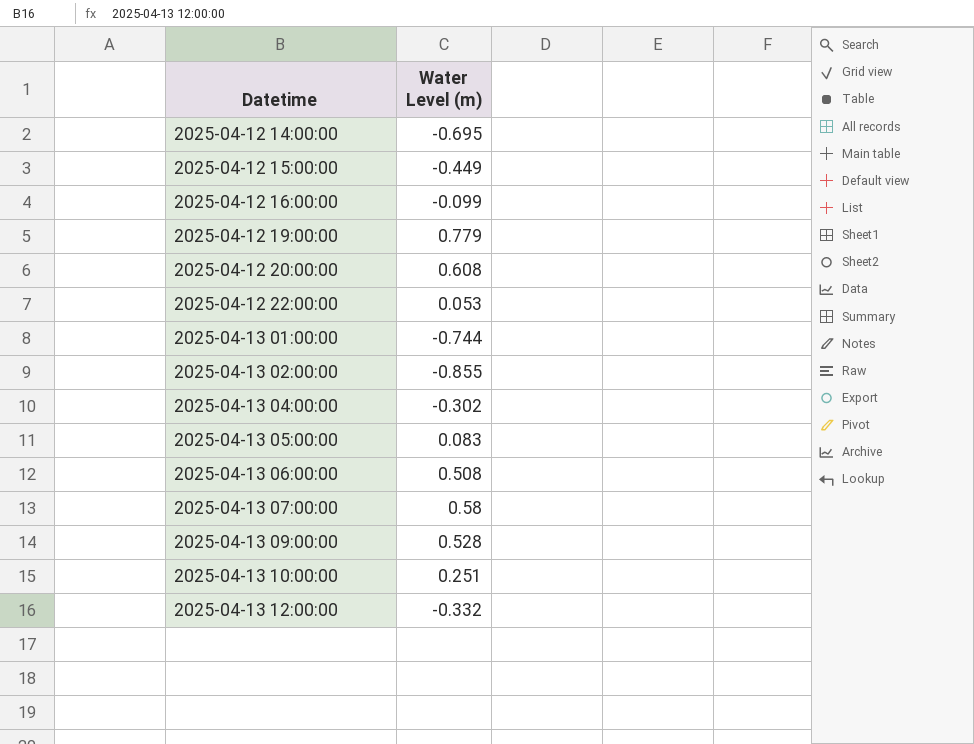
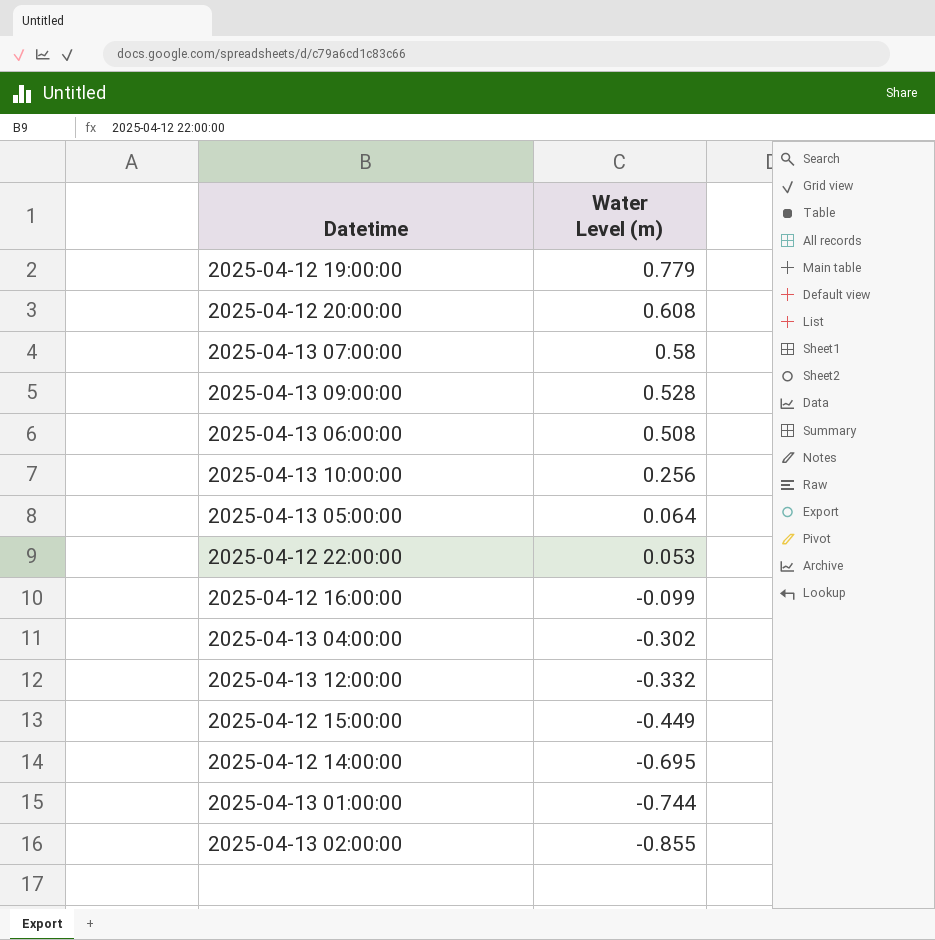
row order: Datetime ascending -> Water Level (m) descending
2025-04-13 10:00:00 | Water Level (m): 0.251 -> 0.256
2025-04-13 05:00:00 | Water Level (m): 0.083 -> 0.064

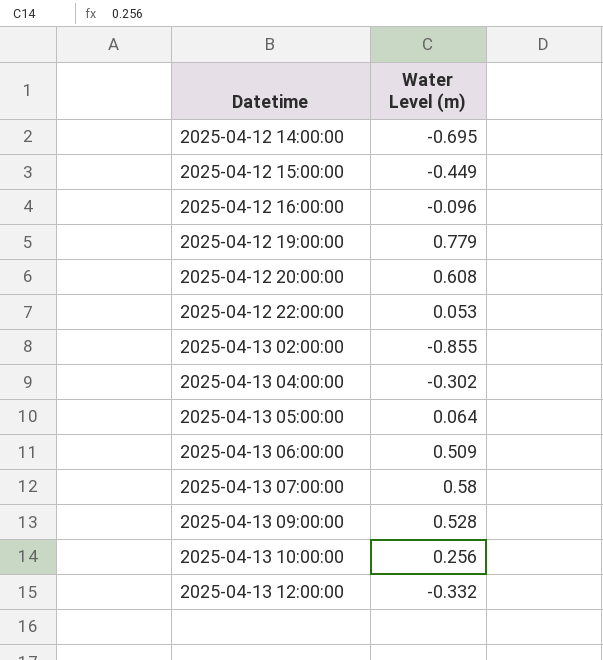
row order: Water Level (m) descending -> Datetime ascending
row 2025-04-13 01:00:00: -0.744 -> none
2025-04-12 16:00:00 | Water Level (m): -0.099 -> -0.096
2025-04-13 06:00:00 | Water Level (m): 0.508 -> 0.509

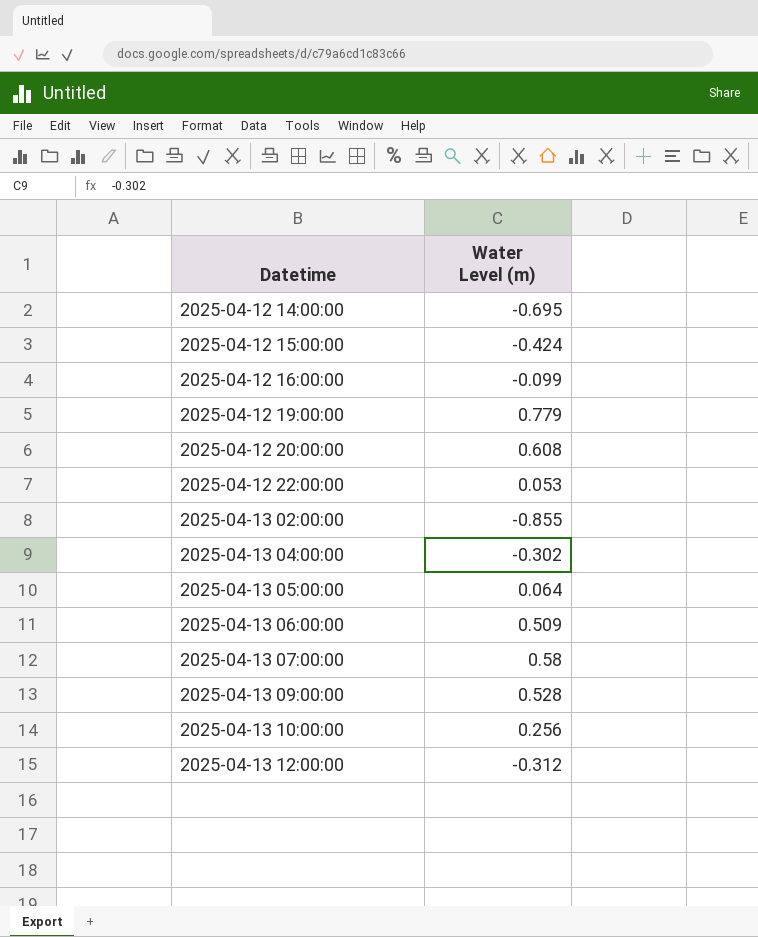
2025-04-12 15:00:00 | Water Level (m): -0.449 -> -0.424
2025-04-12 16:00:00 | Water Level (m): -0.096 -> -0.099
2025-04-13 12:00:00 | Water Level (m): -0.332 -> -0.312

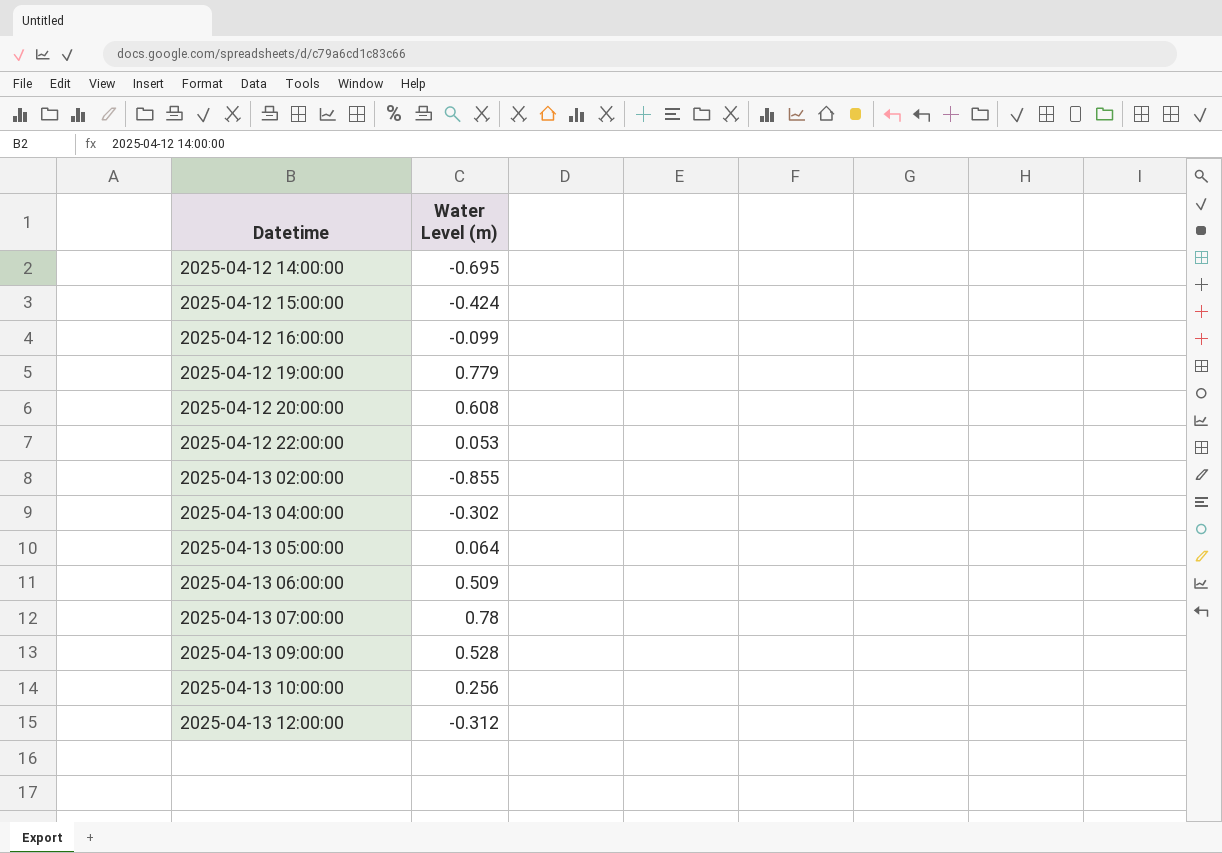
2025-04-13 07:00:00 | Water Level (m): 0.58 -> 0.78

